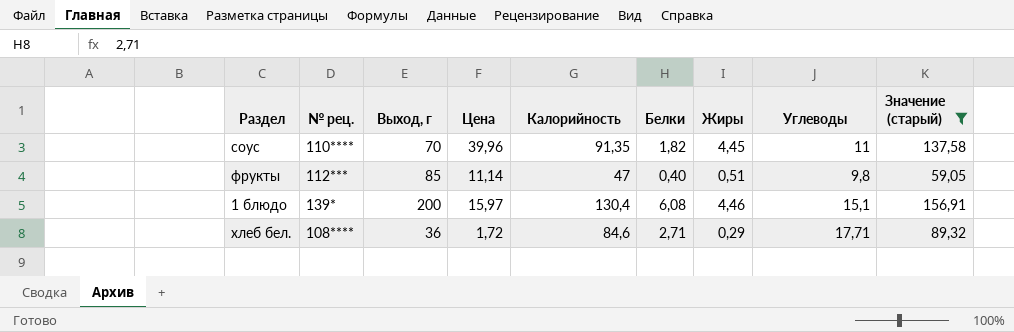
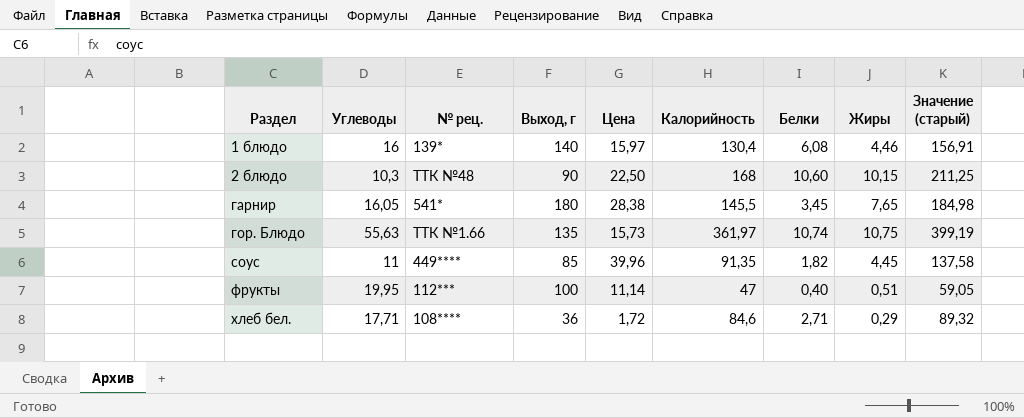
filter: Значение (старый) <= 156,91 -> none
row order: none -> Раздел ascending
column Углеводы | position: 8 -> 2
1 блюдо | Углеводы: 15,1 -> 16
1 блюдо | Выход, г: 200 -> 140
соус | № рец.: 110**** -> 449****
соус | Выход, г: 70 -> 85
фрукты | Углеводы: 9,8 -> 19,95
фрукты | Выход, г: 85 -> 100

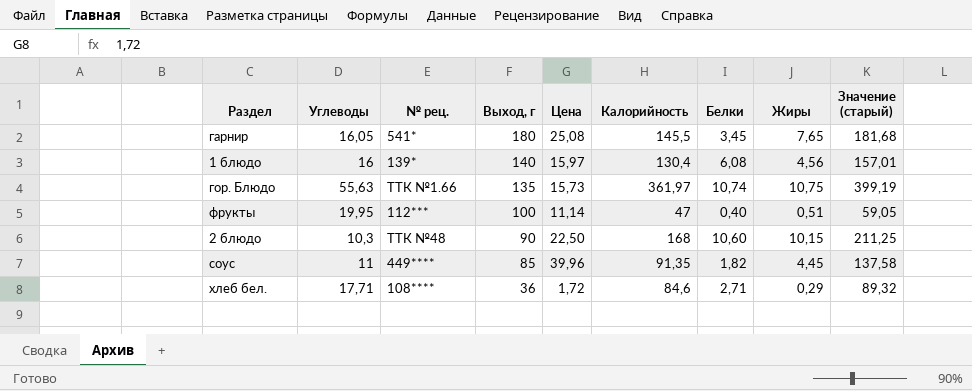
row order: Раздел ascending -> Выход, г descending
гарнир | Цена: 28,38 -> 25,08
гарнир | Значение (старый): 184,98 -> 181,68
1 блюдо | Жиры: 4,46 -> 4,56
1 блюдо | Значение (старый): 156,91 -> 157,01

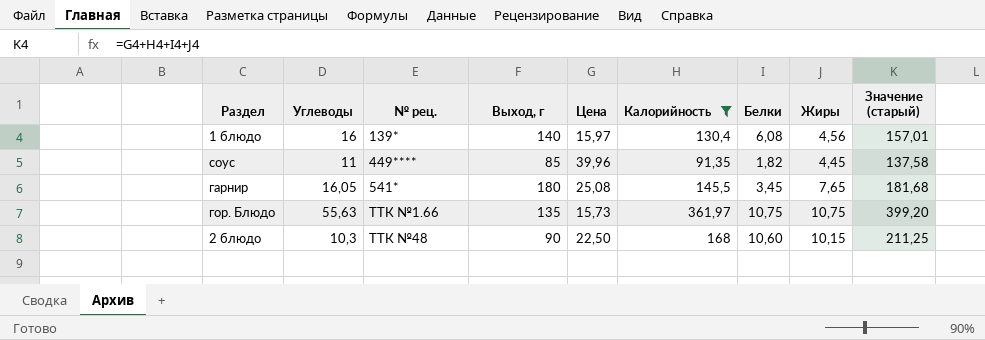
filter: none -> Калорийность >= 91,35
row order: Выход, г descending -> № рец. ascending
гор. Блюдо | Белки: 10,74 -> 10,75
гор. Блюдо | Значение (старый): 399,19 -> 399,20

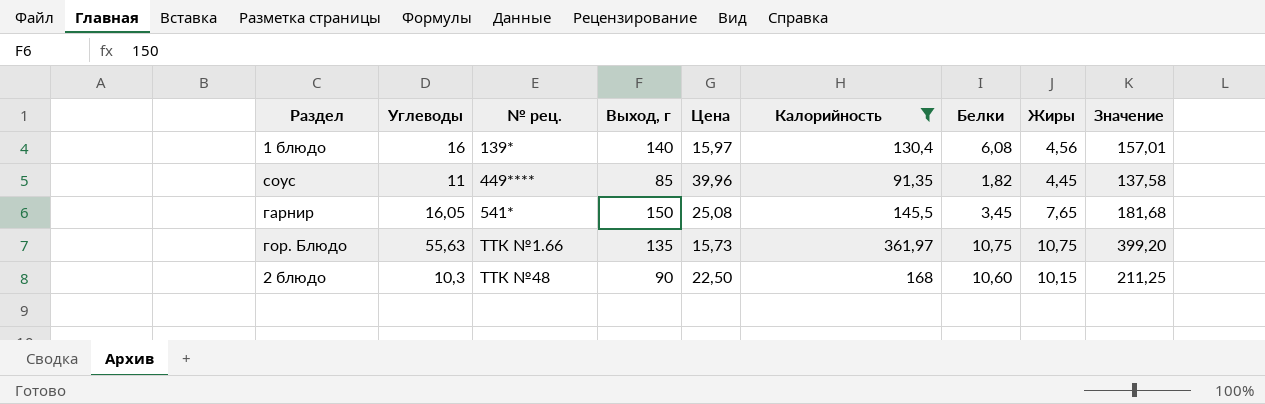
column name: Значение (старый) -> Значение
гарнир | Выход, г: 180 -> 150

